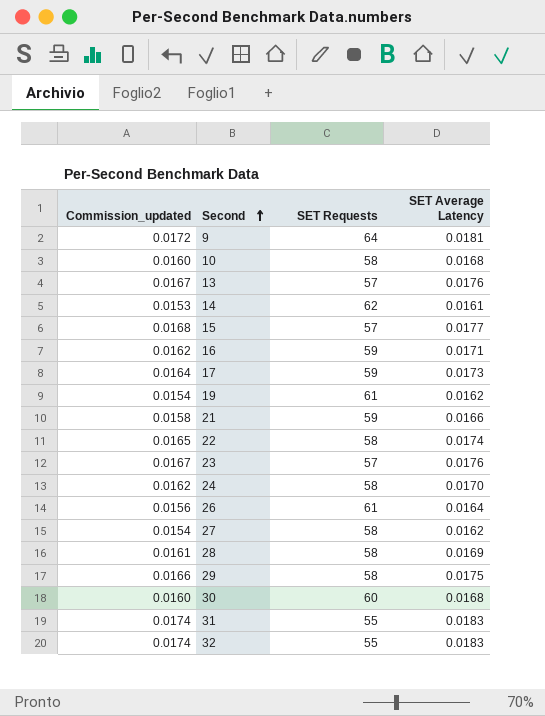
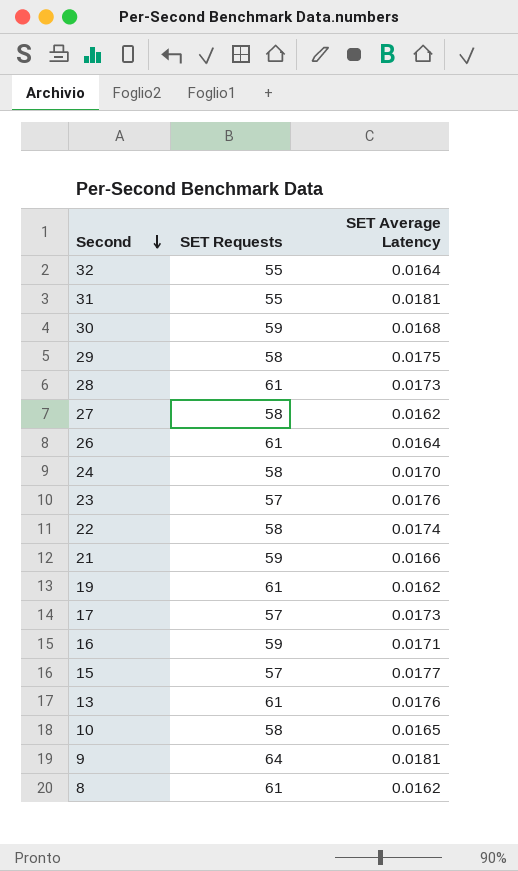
row order: Second ascending -> Second descending
column Commission_updated | formula: [SET Average Latency] * 0.95 -> none
row 14: 0.0153 | 62 | 0.0161 -> none
32 | SET Average Latency: 0.0183 -> 0.0164
31 | SET Average Latency: 0.0183 -> 0.0181
30 | SET Requests: 60 -> 59
28 | SET Requests: 58 -> 61
28 | SET Average Latency: 0.0169 -> 0.0173
17 | SET Requests: 59 -> 57
13 | SET Requests: 57 -> 61
10 | SET Average Latency: 0.0168 -> 0.0165
row 8: none -> 61 | 0.0162

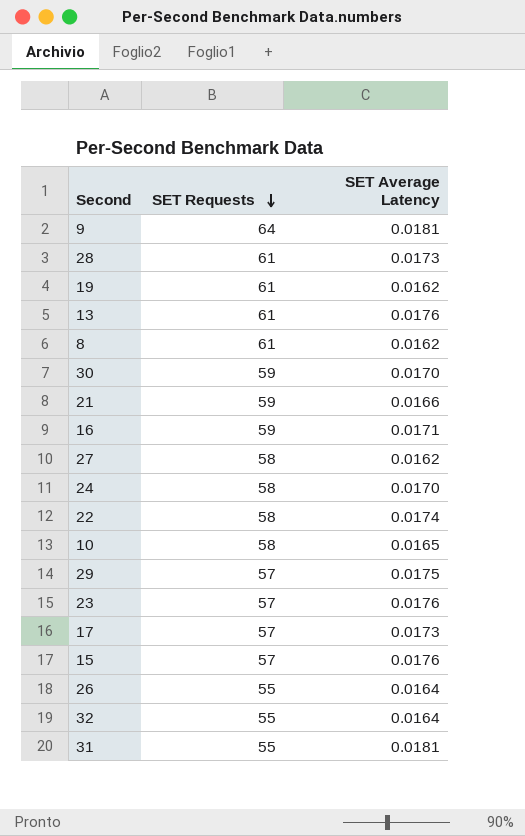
row order: Second descending -> SET Requests descending
30 | SET Average Latency: 0.0168 -> 0.0170
29 | SET Requests: 58 -> 57
15 | SET Average Latency: 0.0177 -> 0.0176
26 | SET Requests: 61 -> 55

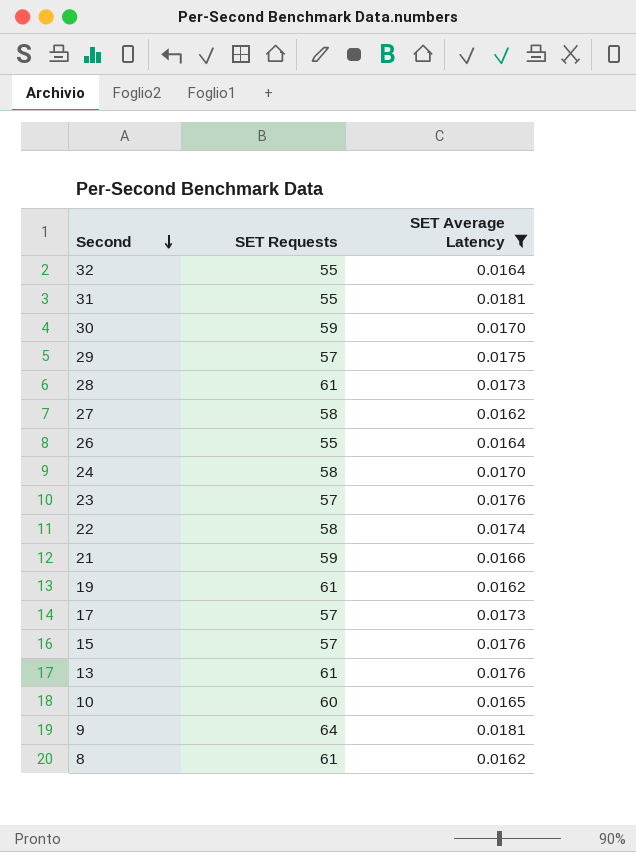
filter: none -> SET Average Latency != 0.0171
row order: SET Requests descending -> Second descending
10 | SET Requests: 58 -> 60

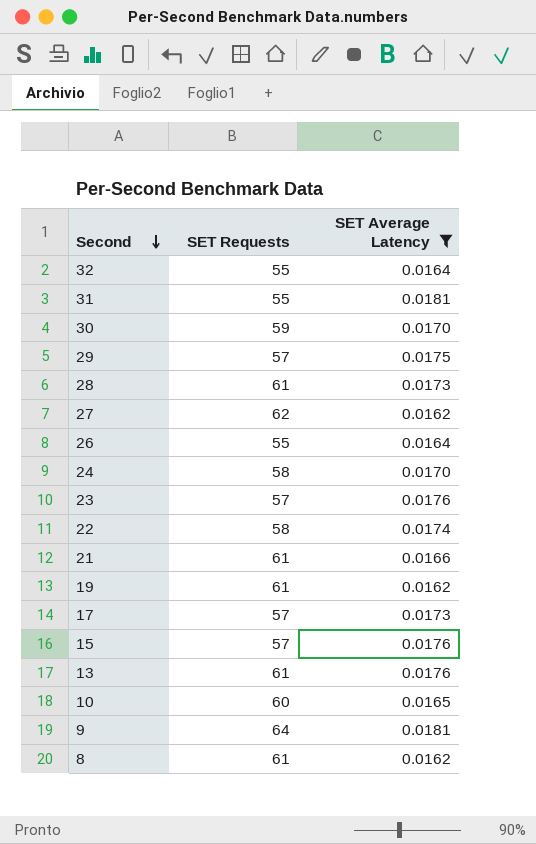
27 | SET Requests: 58 -> 62
21 | SET Requests: 59 -> 61

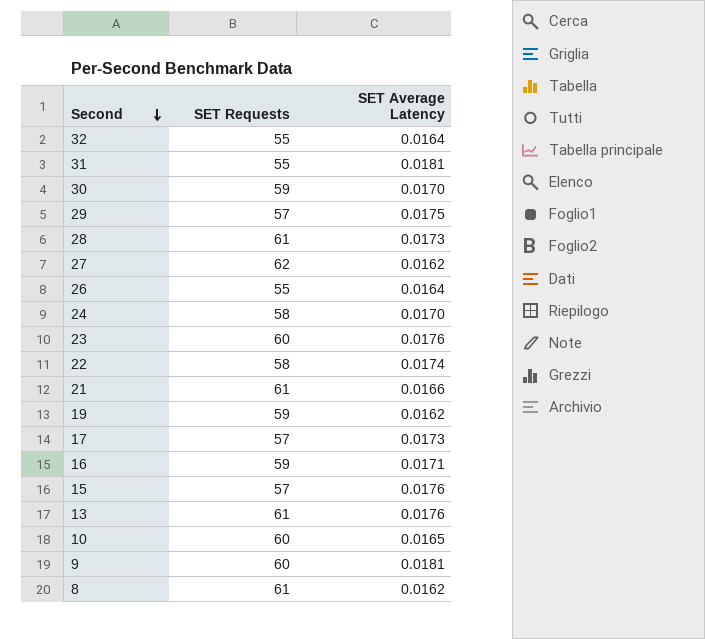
filter: SET Average Latency != 0.0171 -> none
23 | SET Requests: 57 -> 60
19 | SET Requests: 61 -> 59
9 | SET Requests: 64 -> 60

